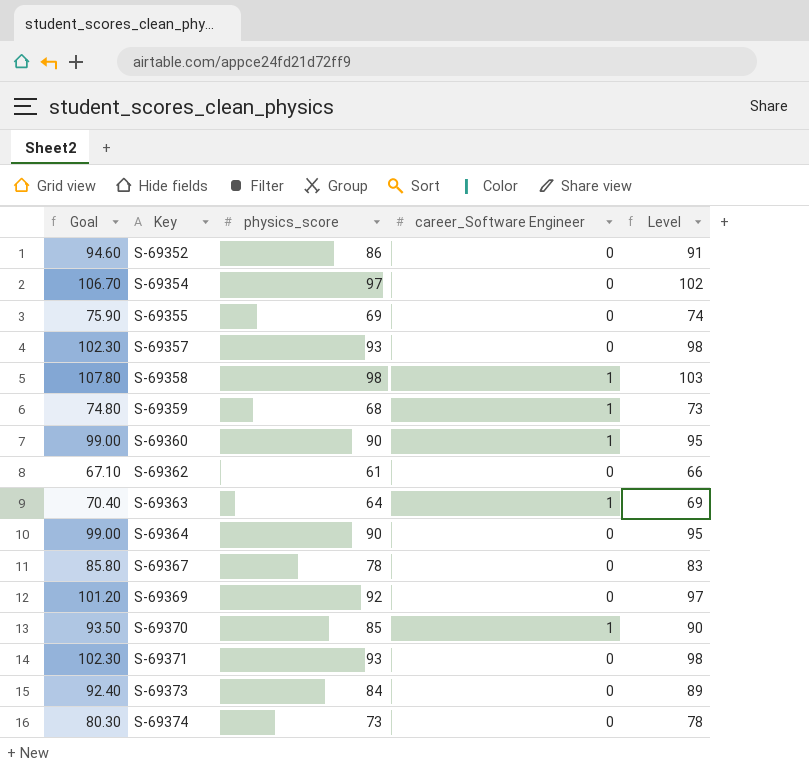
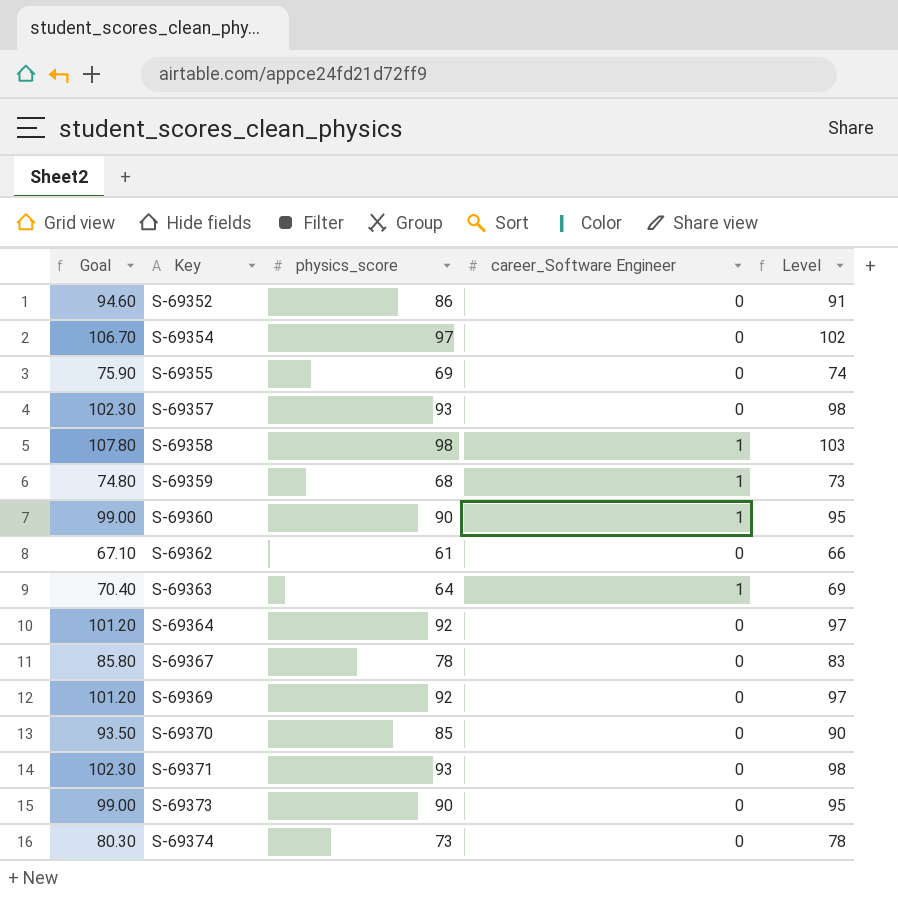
S-69364 | Goal: 99.00 -> 101.20
S-69364 | physics_score: 90 -> 92
S-69364 | Level: 95 -> 97
S-69370 | career_Software Engineer: 1 -> 0
S-69373 | Goal: 92.40 -> 99.00
S-69373 | physics_score: 84 -> 90
S-69373 | Level: 89 -> 95

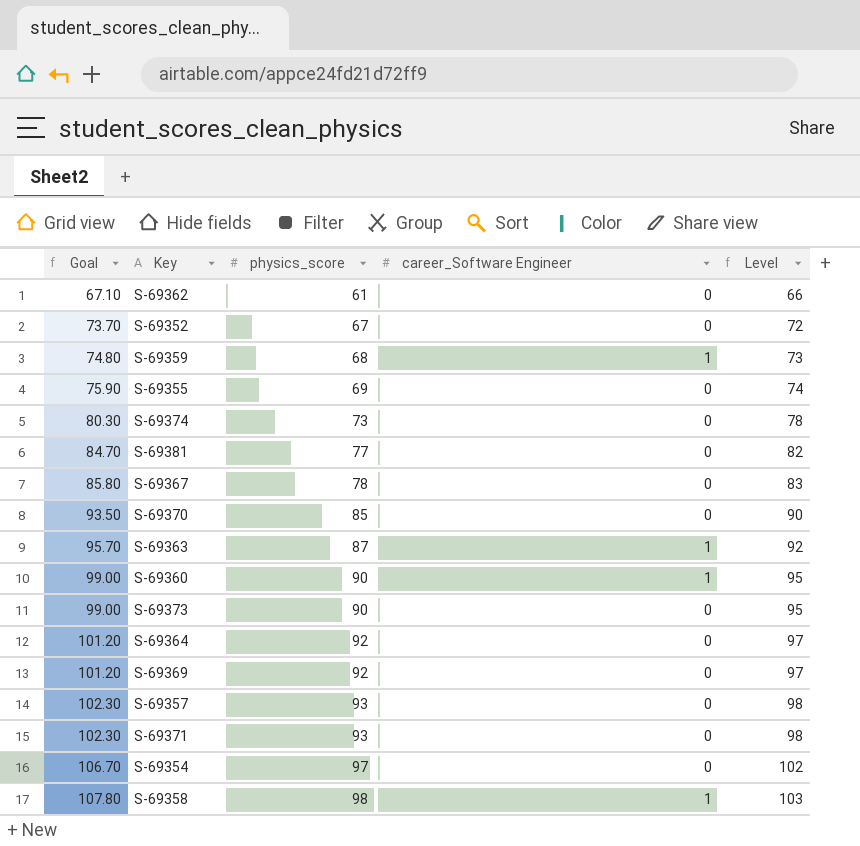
row order: Key ascending -> Goal ascending
S-69352 | Goal: 94.60 -> 73.70
S-69352 | physics_score: 86 -> 67
S-69352 | Level: 91 -> 72
row S-69381: none -> 84.70 | 77 | 0 | 82
S-69363 | Goal: 70.40 -> 95.70
S-69363 | physics_score: 64 -> 87
S-69363 | Level: 69 -> 92

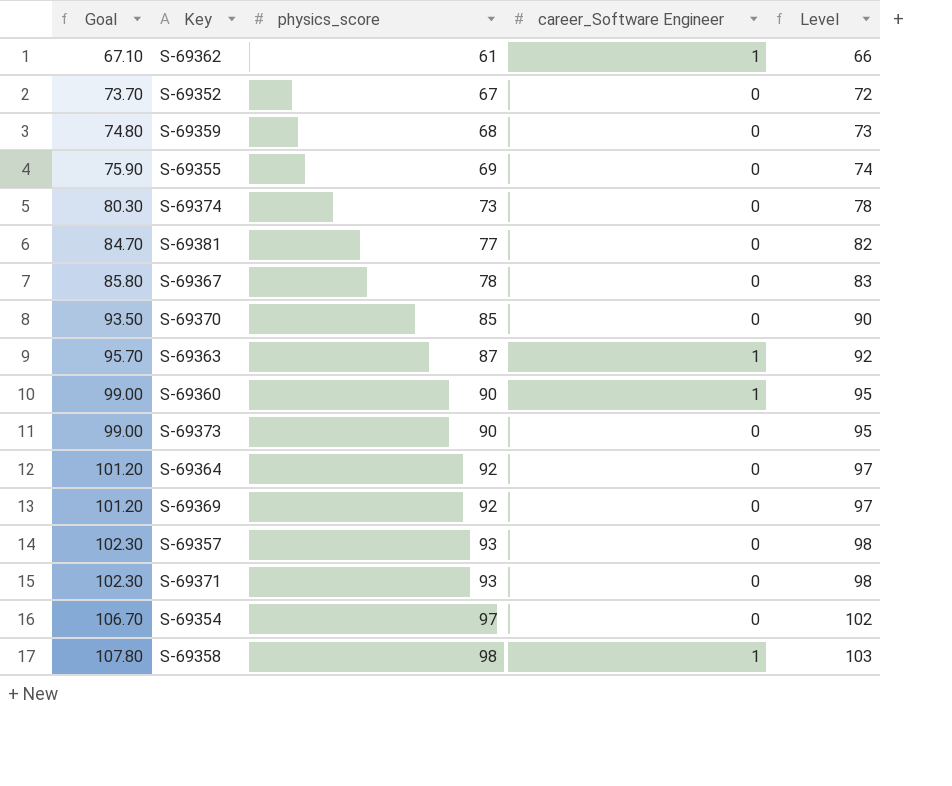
S-69362 | career_Software Engineer: 0 -> 1
S-69359 | career_Software Engineer: 1 -> 0

